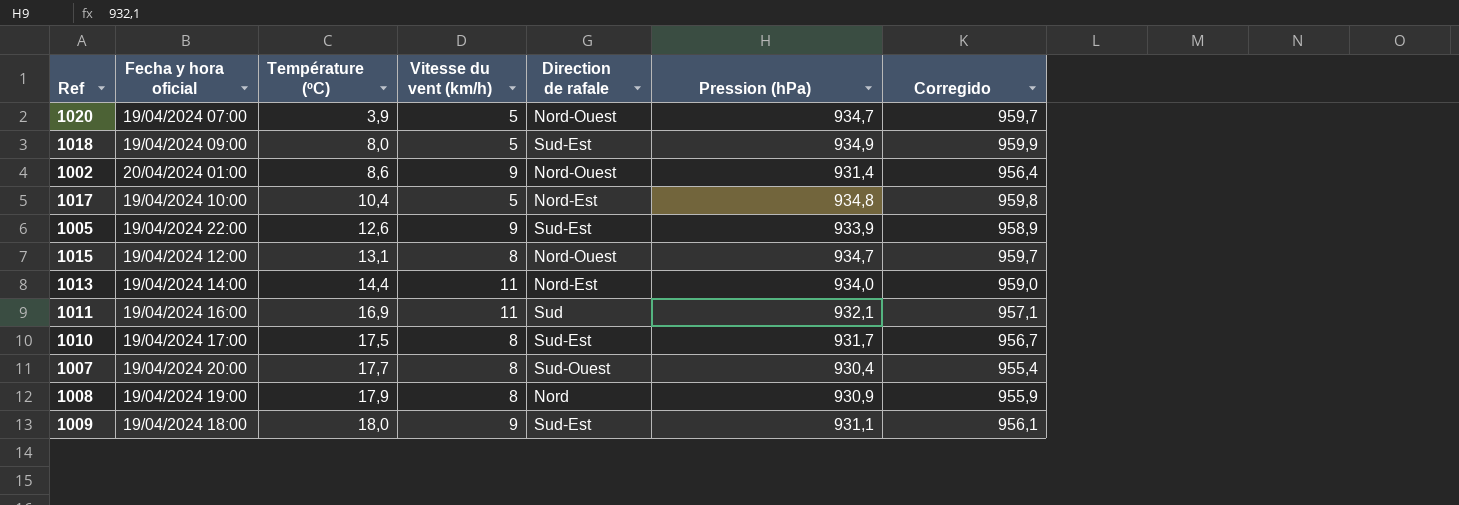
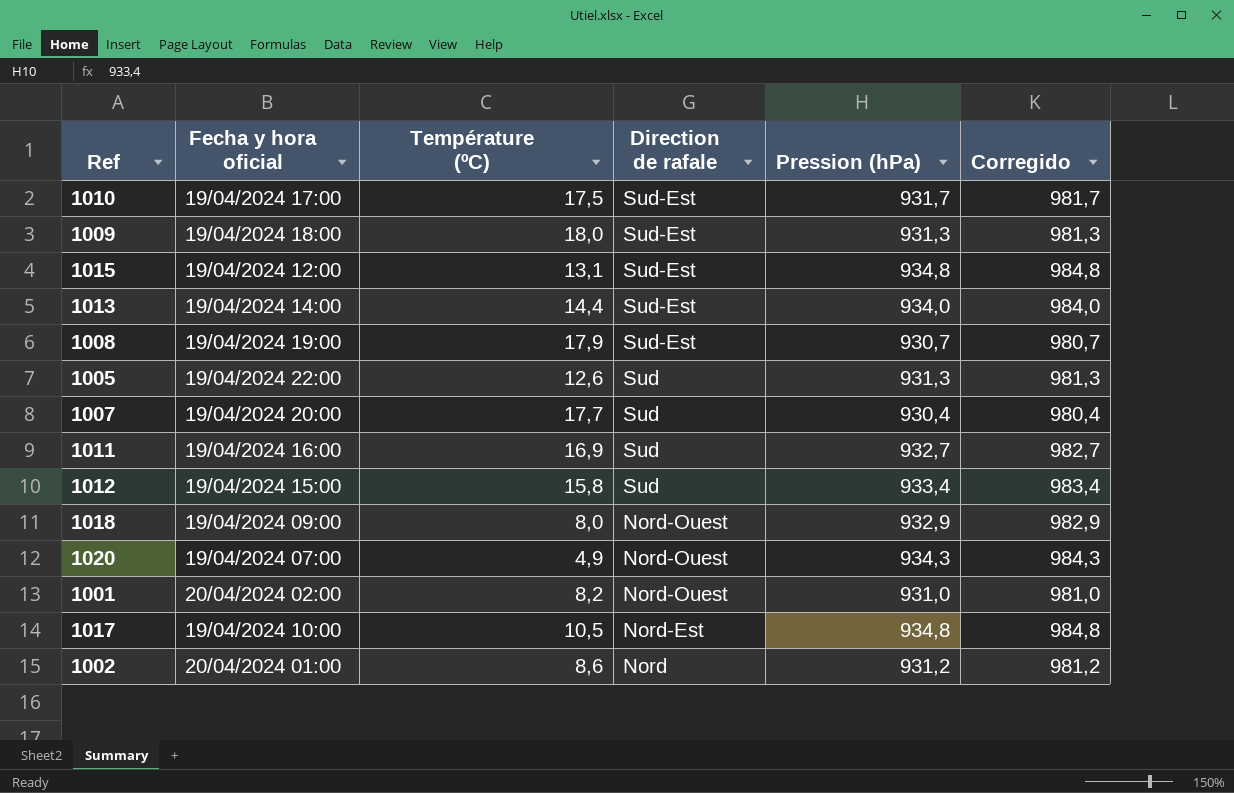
row order: Température (ºC) ascending -> Direction de rafale descending
column Vitesse du vent (km/h) | position: 4 -> none
column Corregido | formula: [Pression (hPa)] + 25 -> [Pression (hPa)] + 50
1009 | Pression (hPa): 931,1 -> 931,3
1015 | Direction de rafale: Nord-Ouest -> Sud-Est
1015 | Pression (hPa): 934,7 -> 934,8
1013 | Direction de rafale: Nord-Est -> Sud-Est
1008 | Direction de rafale: Nord -> Sud-Est
1008 | Pression (hPa): 930,9 -> 930,7
1005 | Direction de rafale: Sud-Est -> Sud
1005 | Pression (hPa): 933,9 -> 931,3
1007 | Direction de rafale: Sud-Ouest -> Sud
1011 | Pression (hPa): 932,1 -> 932,7
row 1012: none -> 19/04/2024 15:00 | 15,8 | Sud | 933,4 | 983,4
1018 | Direction de rafale: Sud-Est -> Nord-Ouest
1018 | Pression (hPa): 934,9 -> 932,9
1020 | Température (ºC): 3,9 -> 4,9
1020 | Pression (hPa): 934,7 -> 934,3
row 1001: none -> 20/04/2024 02:00 | 8,2 | Nord-Ouest | 931,0 | 981,0
1017 | Température (ºC): 10,4 -> 10,5
1002 | Direction de rafale: Nord-Ouest -> Nord
1002 | Pression (hPa): 931,4 -> 931,2

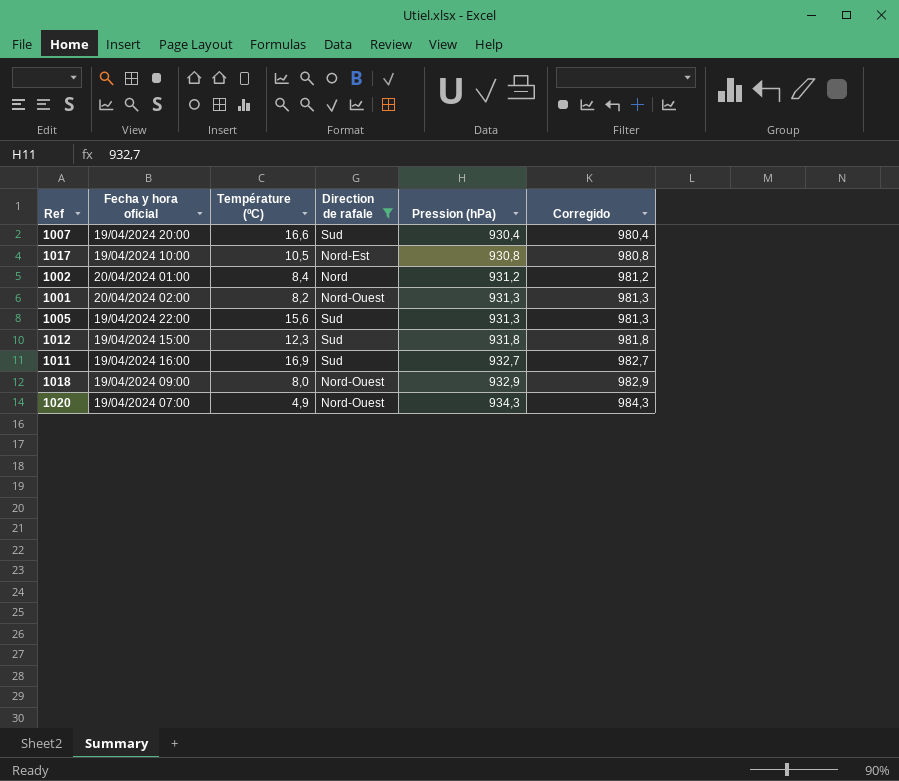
filter: none -> Direction de rafale != Sud-Est
row order: Direction de rafale descending -> Pression (hPa) ascending
1007 | Température (ºC): 17,7 -> 16,6
1017 | Pression (hPa): 934,8 -> 930,8
1017 | Corregido: 984,8 -> 980,8
1002 | Température (ºC): 8,6 -> 8,4
1001 | Pression (hPa): 931,0 -> 931,3
1001 | Corregido: 981,0 -> 981,3
1005 | Température (ºC): 12,6 -> 15,6
1012 | Température (ºC): 15,8 -> 12,3
1012 | Pression (hPa): 933,4 -> 931,8
1012 | Corregido: 983,4 -> 981,8

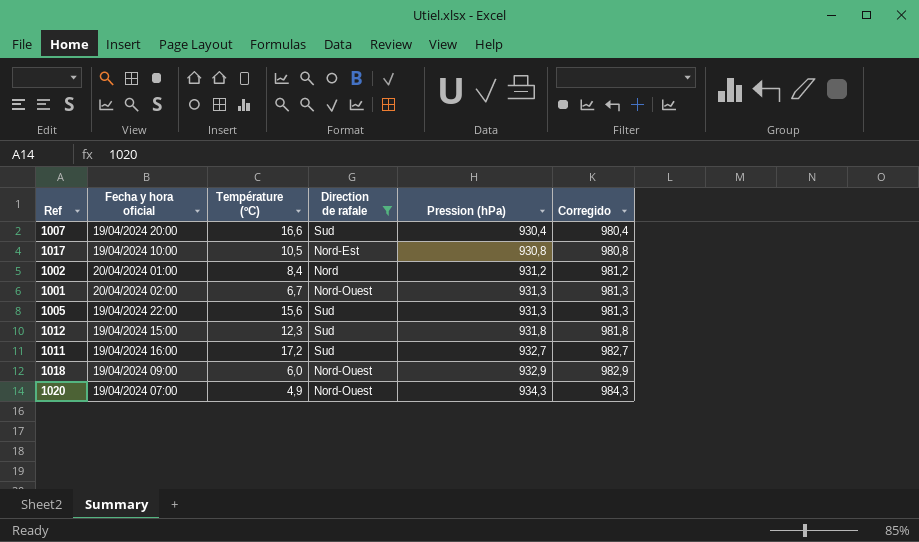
1001 | Température (ºC): 8,2 -> 6,7
1011 | Température (ºC): 16,9 -> 17,2
1018 | Température (ºC): 8,0 -> 6,0

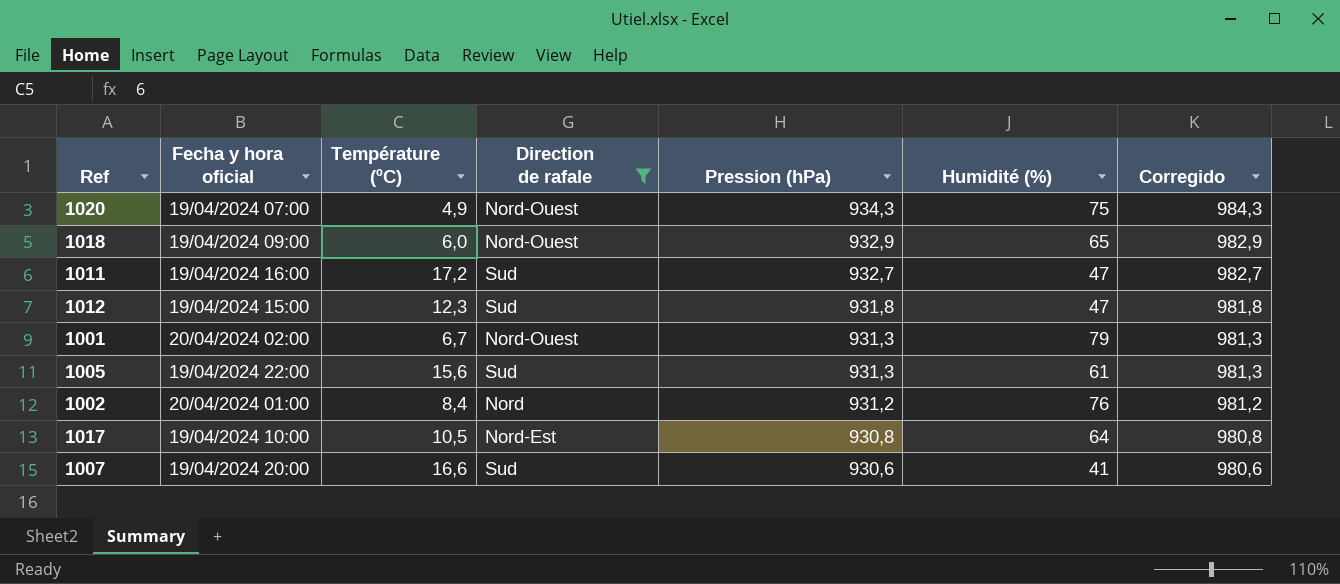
row order: Pression (hPa) ascending -> Pression (hPa) descending
column Humidité (%) | position: none -> 6
1007 | Pression (hPa): 930,4 -> 930,6
1007 | Corregido: 980,4 -> 980,6

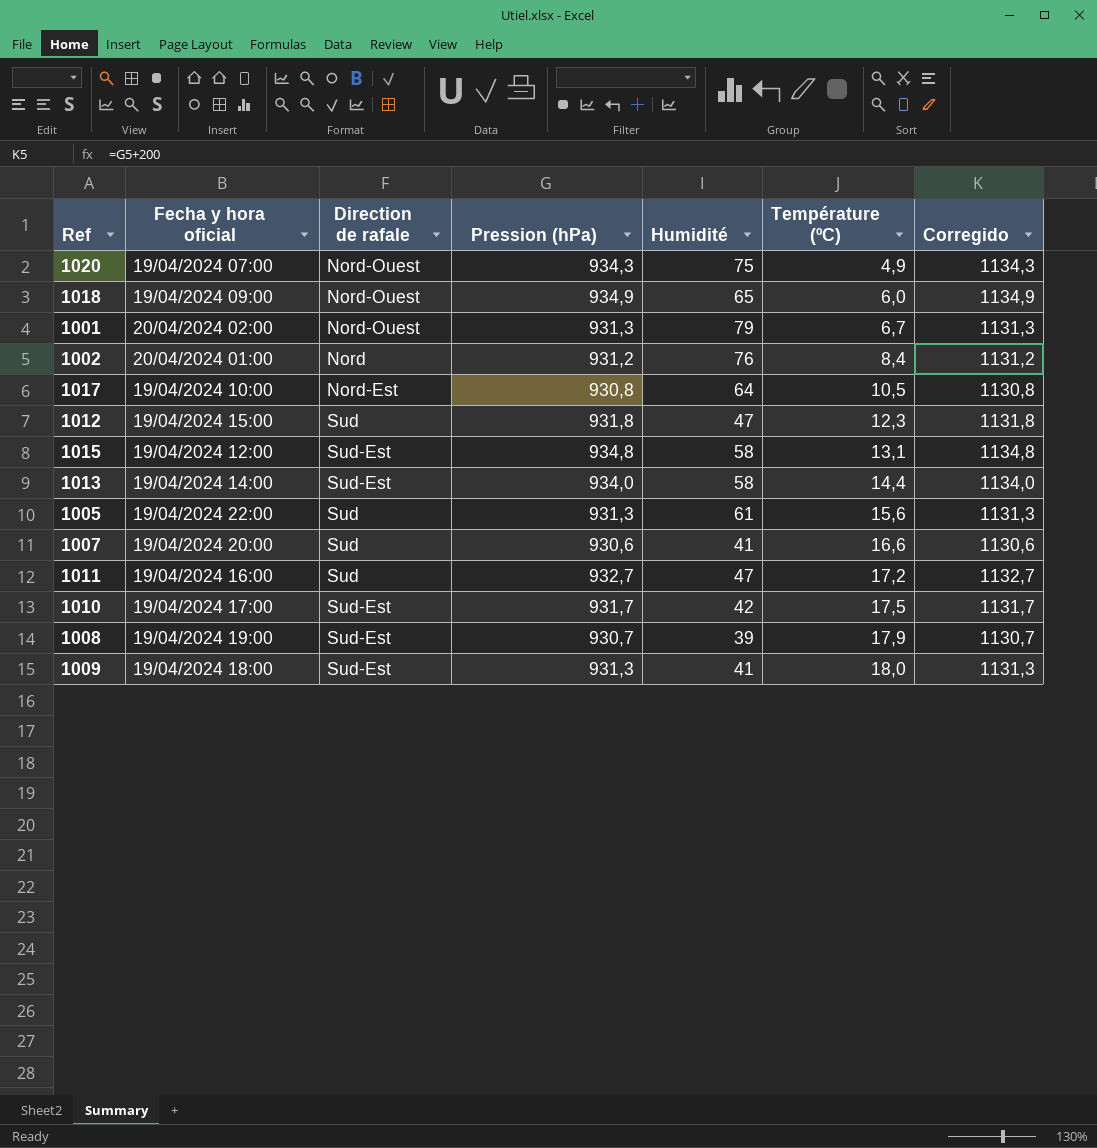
filter: Direction de rafale != Sud-Est -> none
row order: Pression (hPa) descending -> Température (ºC) ascending
column name: Humidité (%) -> Humidité
column Température (ºC) | position: 3 -> 6
column Corregido | formula: [Pression (hPa)] + 50 -> [Pression (hPa)] + 200
1018 | Pression (hPa): 932,9 -> 934,9

